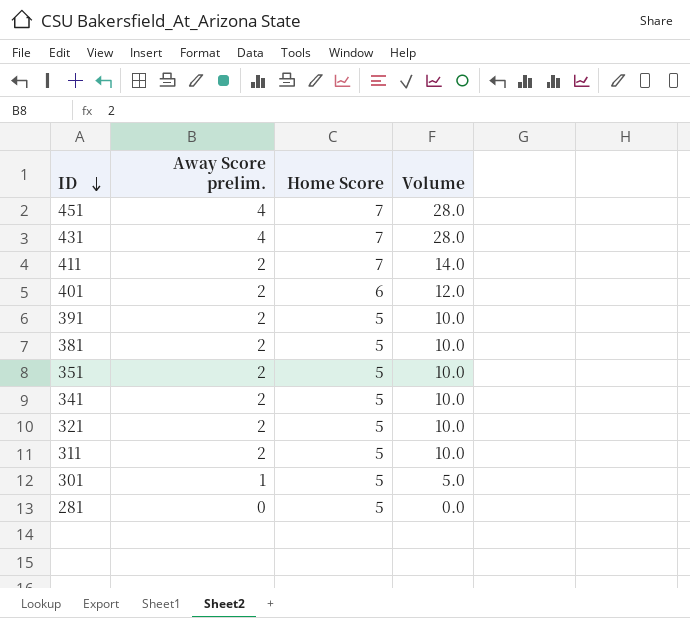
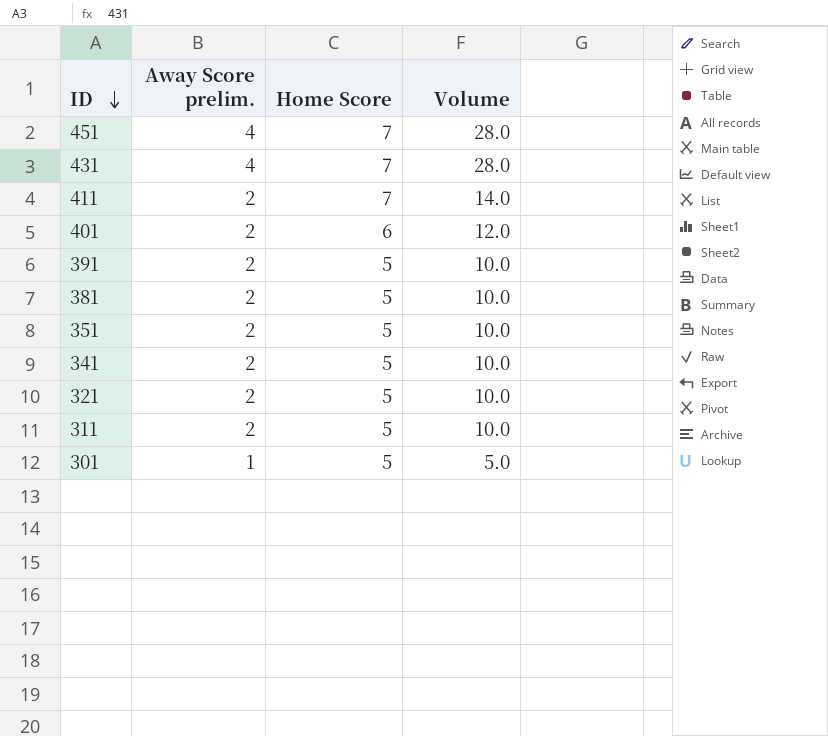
row 281: 0 | 5 | 0.0 -> none

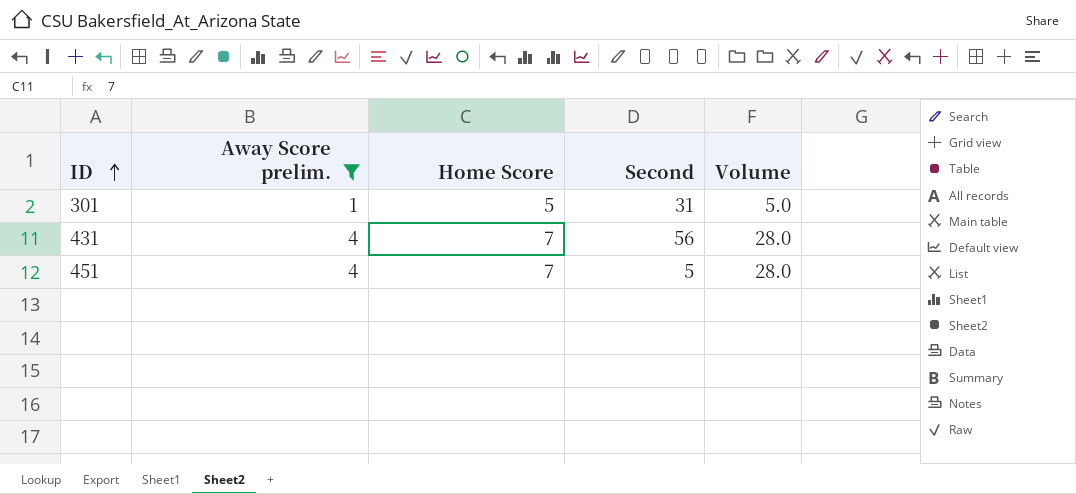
filter: none -> Away Score prelim. != 2
row order: ID descending -> ID ascending
column Second | position: none -> 4

